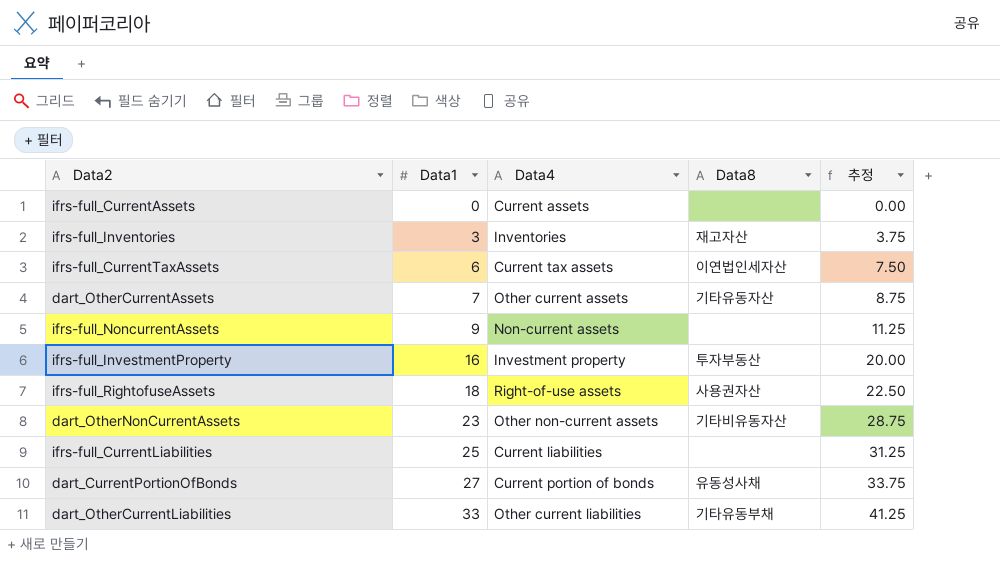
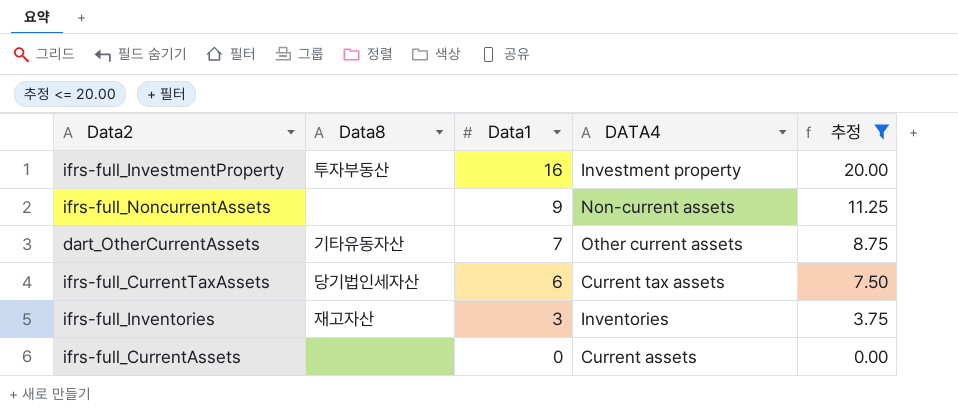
filter: none -> 추정 <= 20.00
row order: Data1 ascending -> Data1 descending
column Data8 | position: 4 -> 2
column name: Data4 -> DATA4
ifrs-full_CurrentTaxAssets | Data8: 이연법인세자산 -> 당기법인세자산

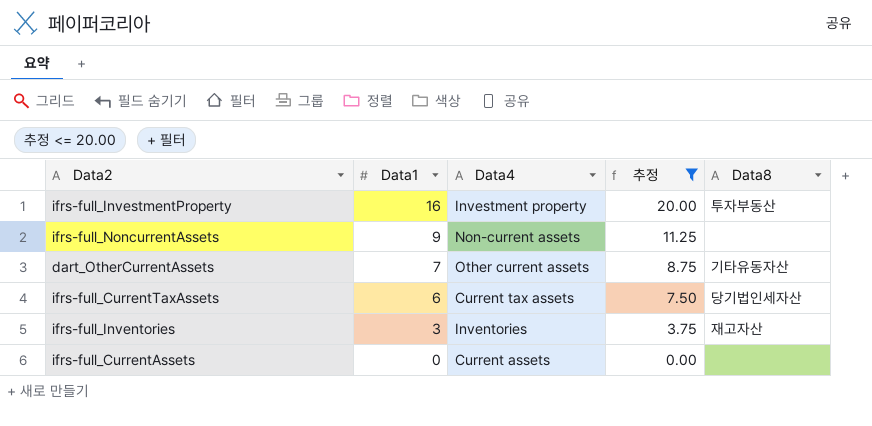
column name: DATA4 -> Data4
column Data8 | position: 2 -> 5

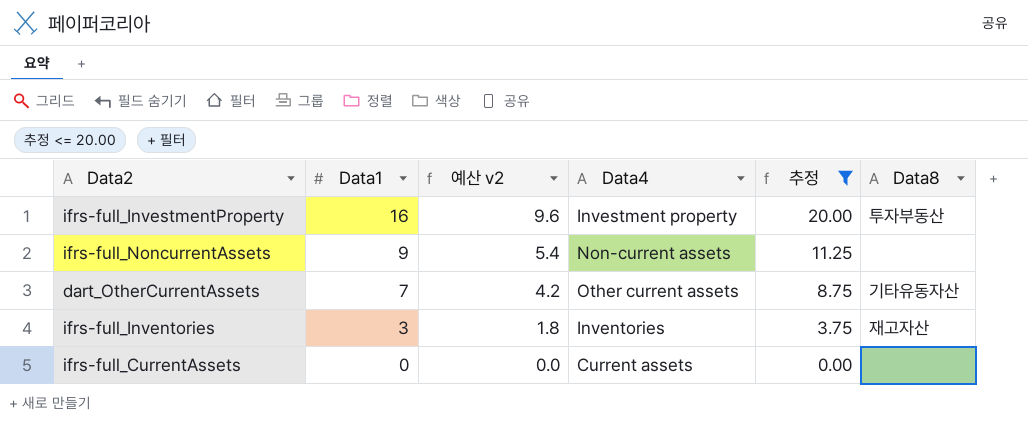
column 예산 v2 | formula: none -> [Data1] * 0.6
row ifrs-full_CurrentTaxAssets: 6 | Current tax assets | 7.50 | 당기법인세자산 -> none

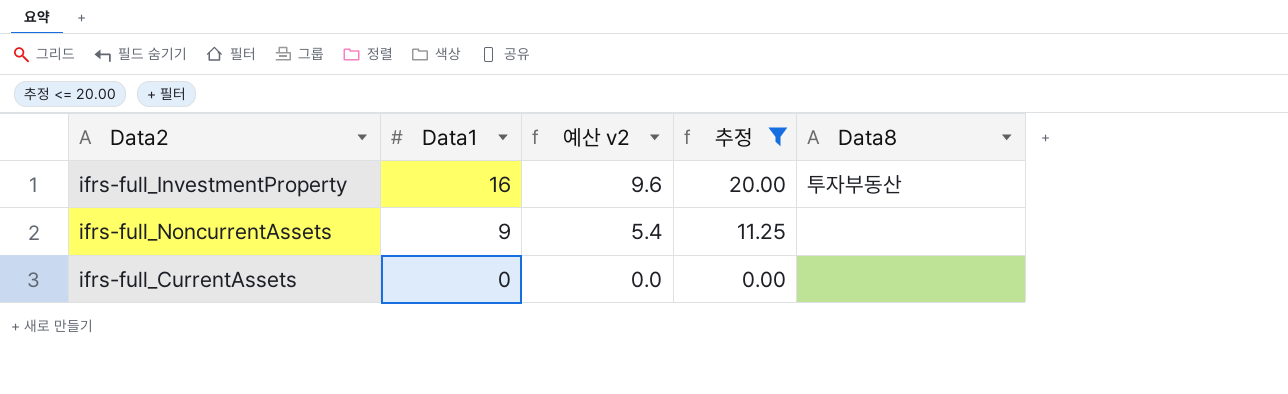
column Data4 | position: 4 -> none
row dart_OtherCurrentAssets: 7 | 4.2 | Other current assets | 8.75 | 기타유동자산 -> none
row ifrs-full_Inventories: 3 | 1.8 | Inventories | 3.75 | 재고자산 -> none

